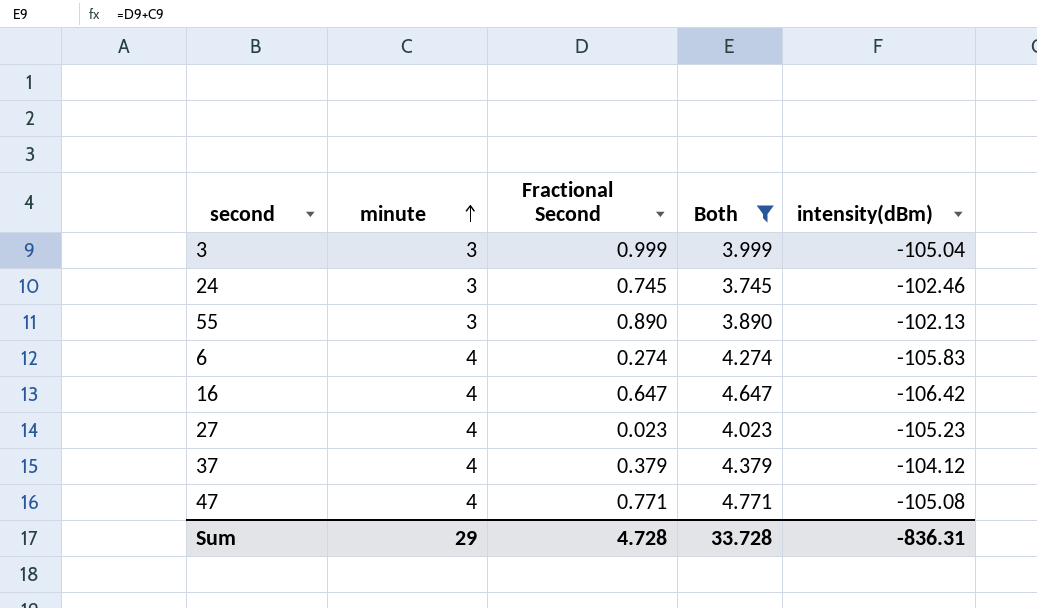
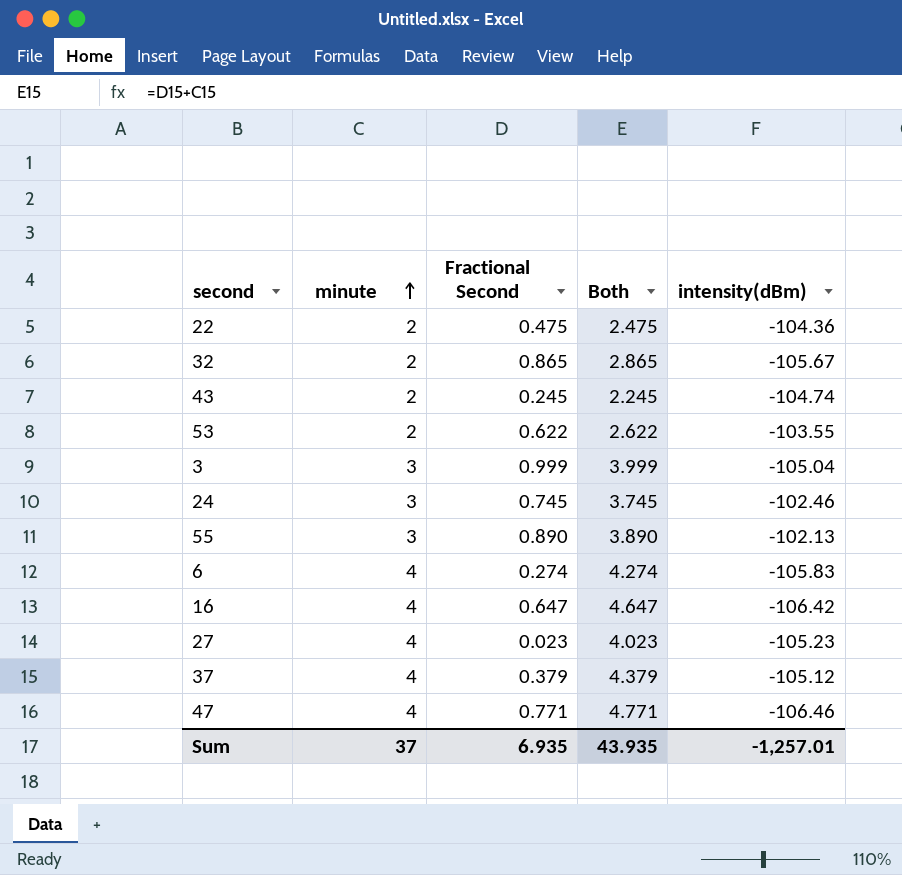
filter: Both >= 3.745 -> none
37 | intensity(dBm): -104.12 -> -105.12
47 | intensity(dBm): -105.08 -> -106.46
Sum | minute: 29 -> 37
Sum | Fractional Second: 4.728 -> 6.935
Sum | Both: 33.728 -> 43.935
Sum | intensity(dBm): -836.31 -> -1,257.01

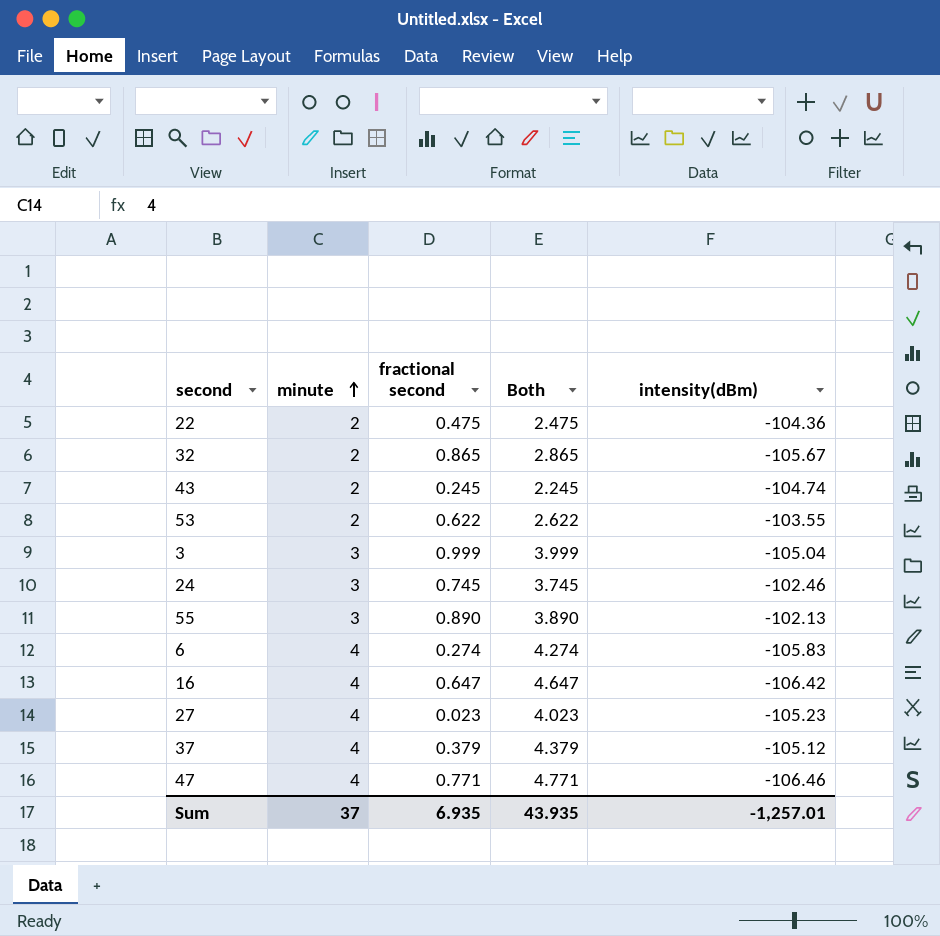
column name: Fractional Second -> fractional second

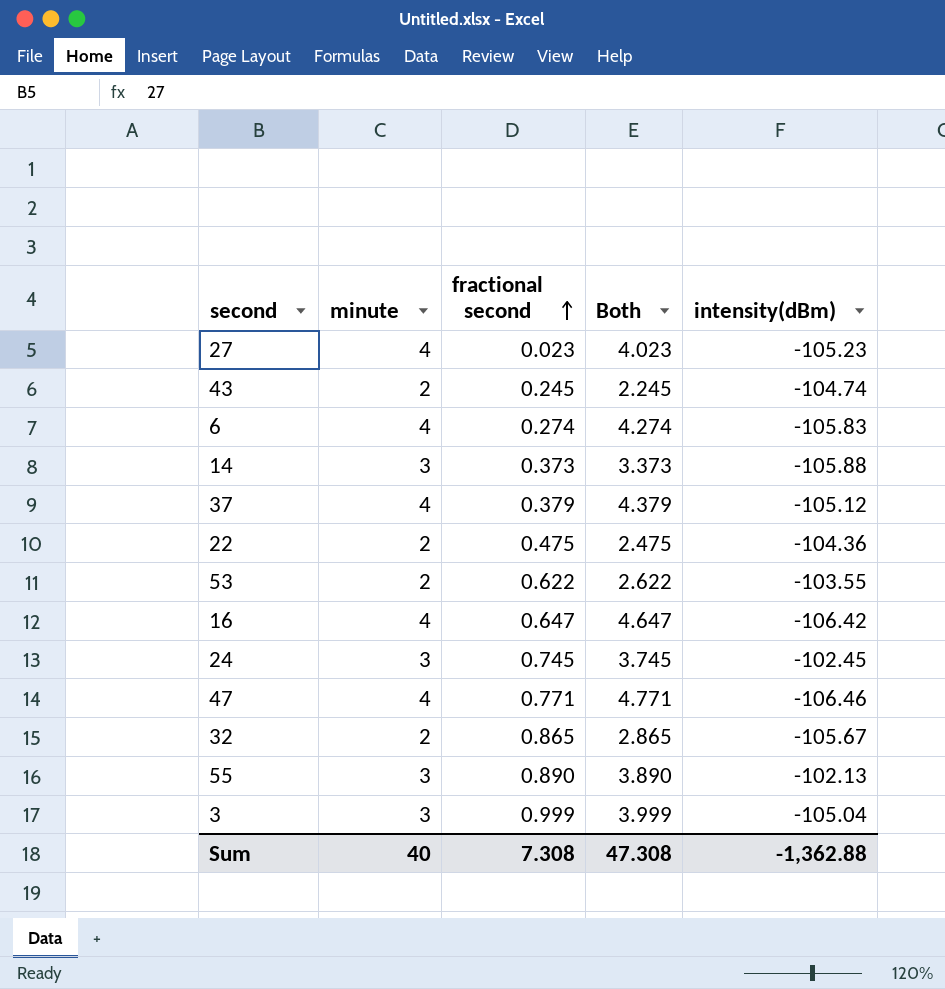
row order: minute ascending -> fractional second ascending
row 14: none -> 3 | 0.373 | 3.373 | -105.88
24 | intensity(dBm): -102.46 -> -102.45
Sum | minute: 37 -> 40
Sum | fractional second: 6.935 -> 7.308
Sum | Both: 43.935 -> 47.308
Sum | intensity(dBm): -1,257.01 -> -1,362.88

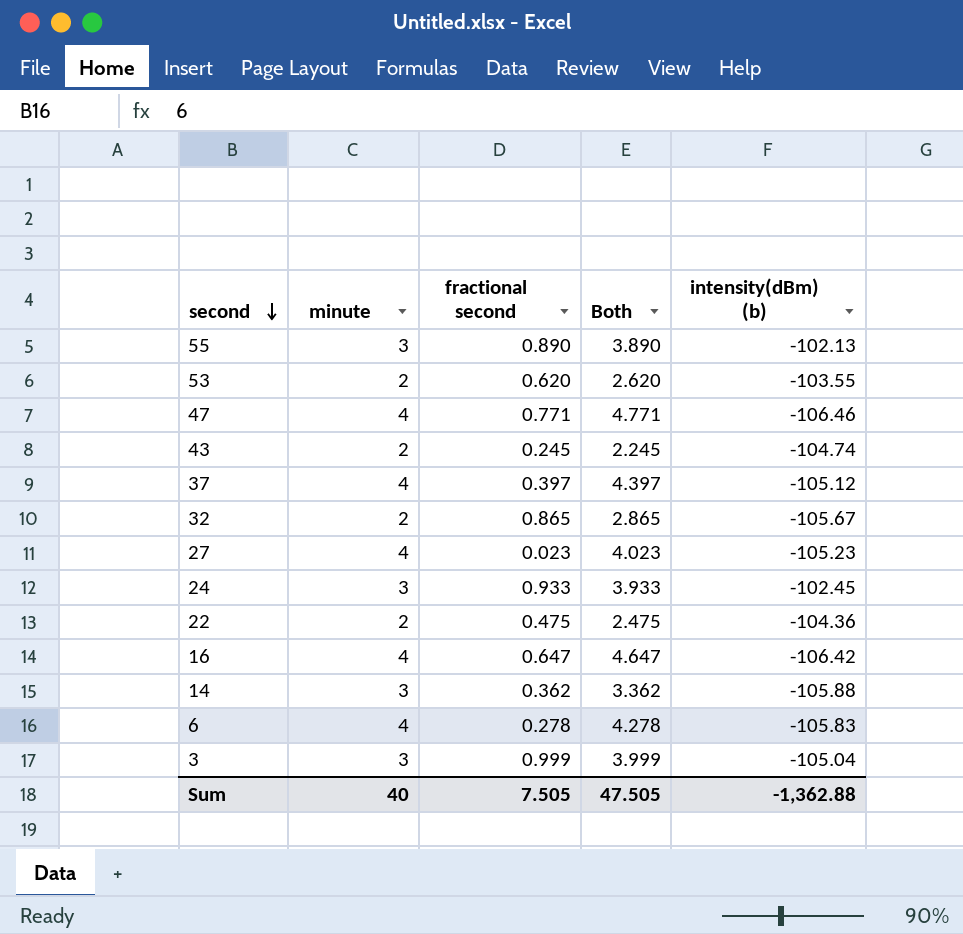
row order: fractional second ascending -> second descending
column name: intensity(dBm) -> intensity(dBm) (b)
53 | fractional second: 0.622 -> 0.620
53 | Both: 2.622 -> 2.620
37 | fractional second: 0.379 -> 0.397
37 | Both: 4.379 -> 4.397
24 | fractional second: 0.745 -> 0.933
24 | Both: 3.745 -> 3.933
14 | fractional second: 0.373 -> 0.362
14 | Both: 3.373 -> 3.362
6 | fractional second: 0.274 -> 0.278
6 | Both: 4.274 -> 4.278
Sum | fractional second: 7.308 -> 7.505
Sum | Both: 47.308 -> 47.505

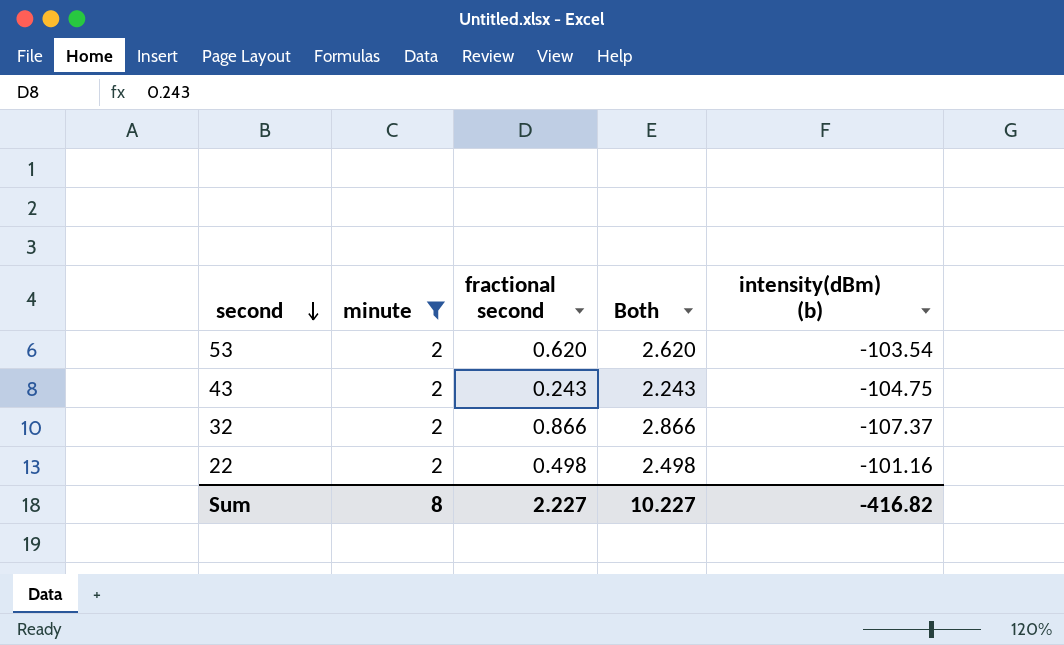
filter: none -> minute = 2
53 | intensity(dBm) (b): -103.55 -> -103.54
43 | fractional second: 0.245 -> 0.243
43 | Both: 2.245 -> 2.243
43 | intensity(dBm) (b): -104.74 -> -104.75
32 | fractional second: 0.865 -> 0.866
32 | Both: 2.865 -> 2.866
32 | intensity(dBm) (b): -105.67 -> -107.37
22 | fractional second: 0.475 -> 0.498
22 | Both: 2.475 -> 2.498
22 | intensity(dBm) (b): -104.36 -> -101.16
Sum | minute: 40 -> 8
Sum | fractional second: 7.505 -> 2.227
Sum | Both: 47.505 -> 10.227
Sum | intensity(dBm) (b): -1,362.88 -> -416.82

